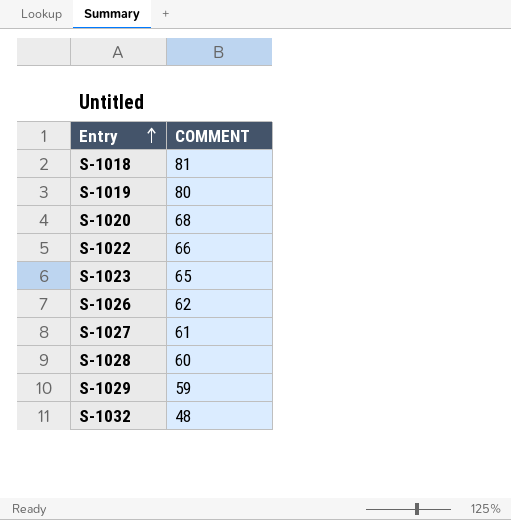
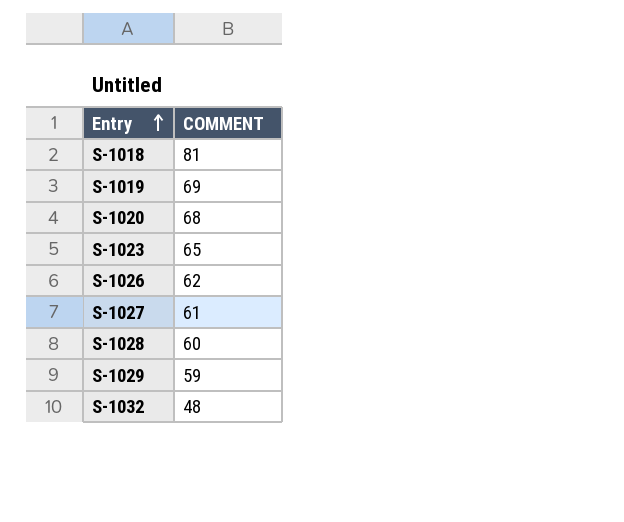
row S-1022: 66 -> none
S-1019 | COMMENT: 80 -> 69

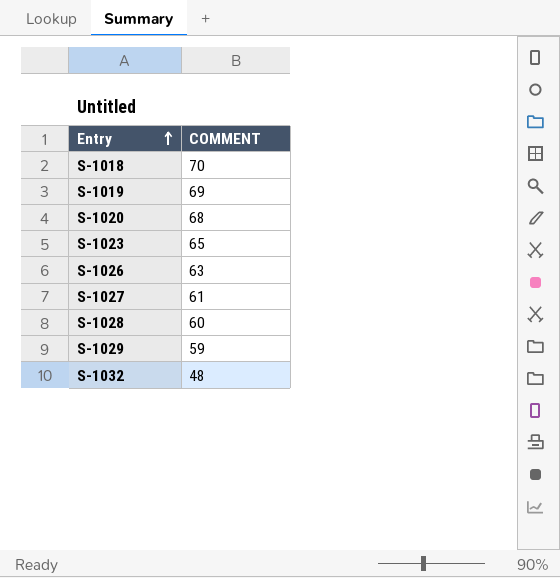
S-1018 | COMMENT: 81 -> 70
S-1026 | COMMENT: 62 -> 63

